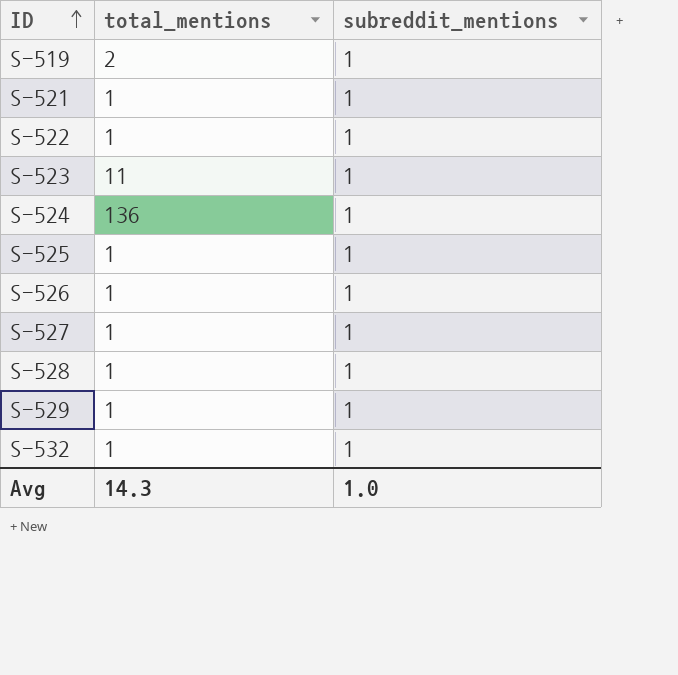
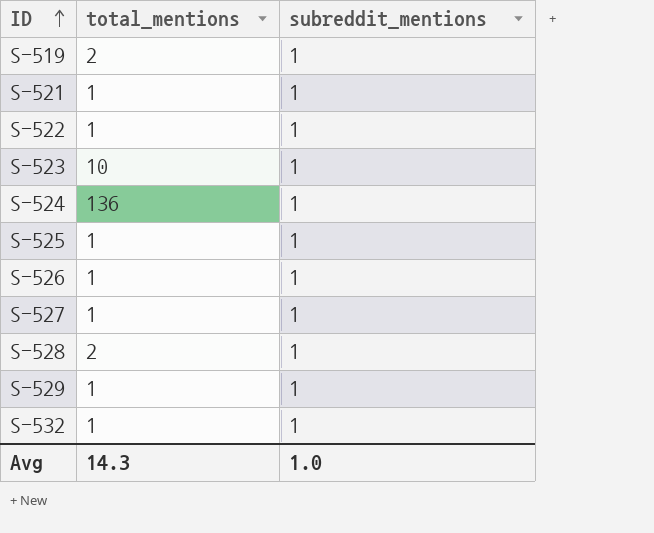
S-523 | total_mentions: 11 -> 10
S-528 | total_mentions: 1 -> 2

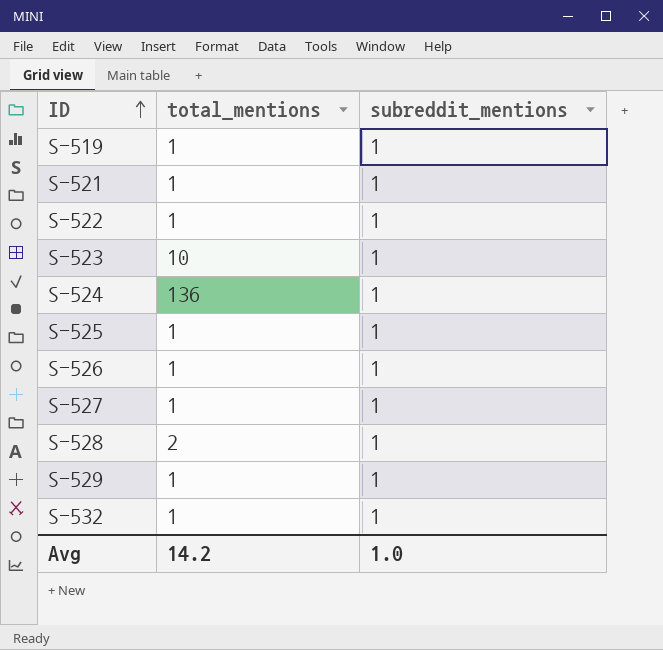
S-519 | total_mentions: 2 -> 1
Avg | total_mentions: 14.3 -> 14.2

